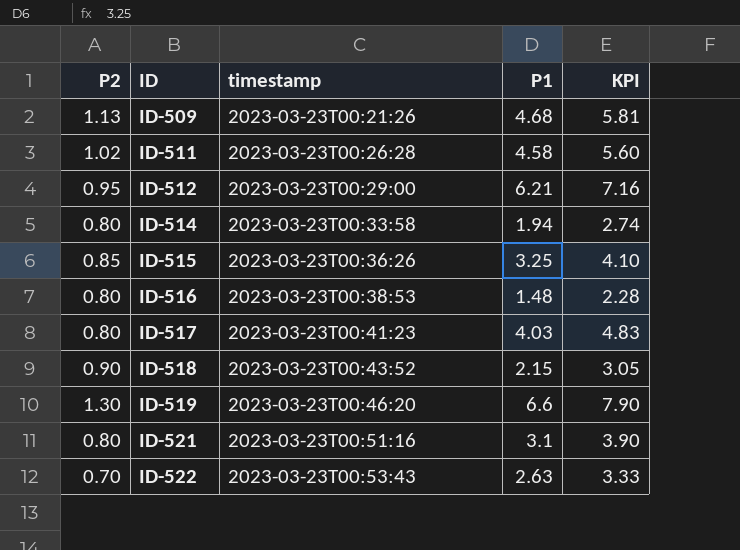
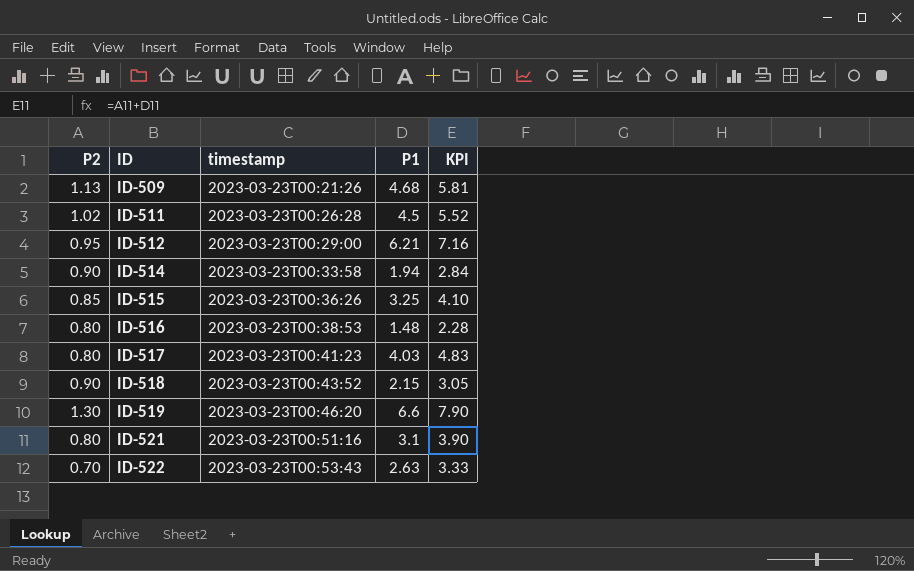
ID-511 | P1: 4.58 -> 4.5
ID-511 | KPI: 5.60 -> 5.52
ID-514 | P2: 0.80 -> 0.90
ID-514 | KPI: 2.74 -> 2.84

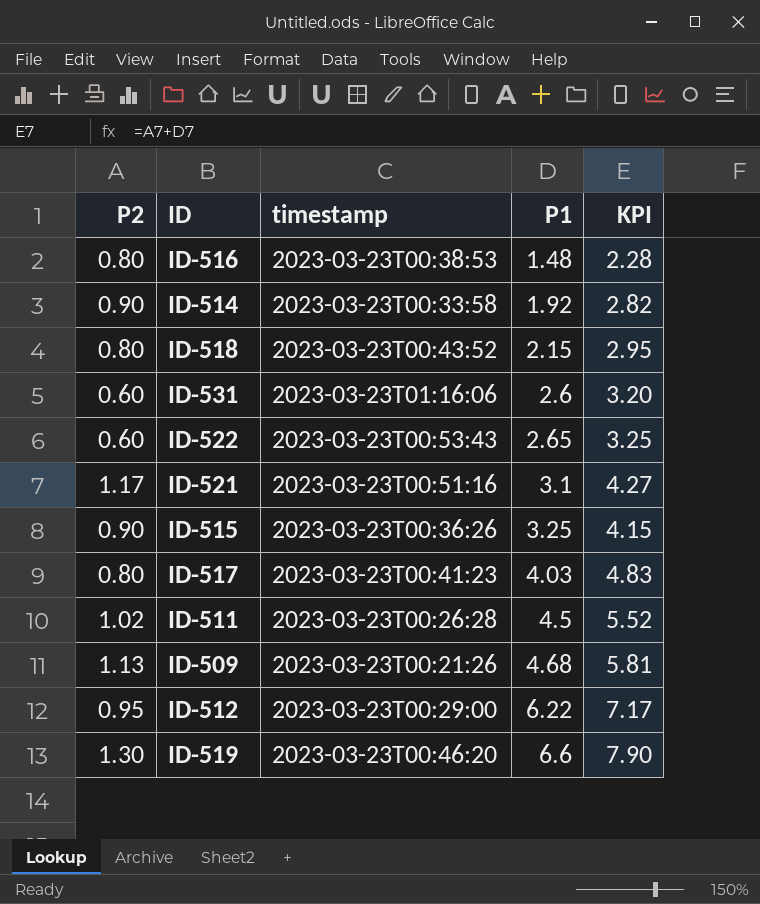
row order: ID ascending -> P1 ascending
ID-514 | P1: 1.94 -> 1.92
ID-514 | KPI: 2.84 -> 2.82
ID-518 | P2: 0.90 -> 0.80
ID-518 | KPI: 3.05 -> 2.95
row ID-531: none -> 0.60 | 2023-03-23T01:16:06 | 2.6 | 3.20
ID-522 | P2: 0.70 -> 0.60
ID-522 | P1: 2.63 -> 2.65
ID-522 | KPI: 3.33 -> 3.25
ID-521 | P2: 0.80 -> 1.17
ID-521 | KPI: 3.90 -> 4.27
ID-515 | P2: 0.85 -> 0.90
ID-515 | KPI: 4.10 -> 4.15
ID-512 | P1: 6.21 -> 6.22
ID-512 | KPI: 7.16 -> 7.17

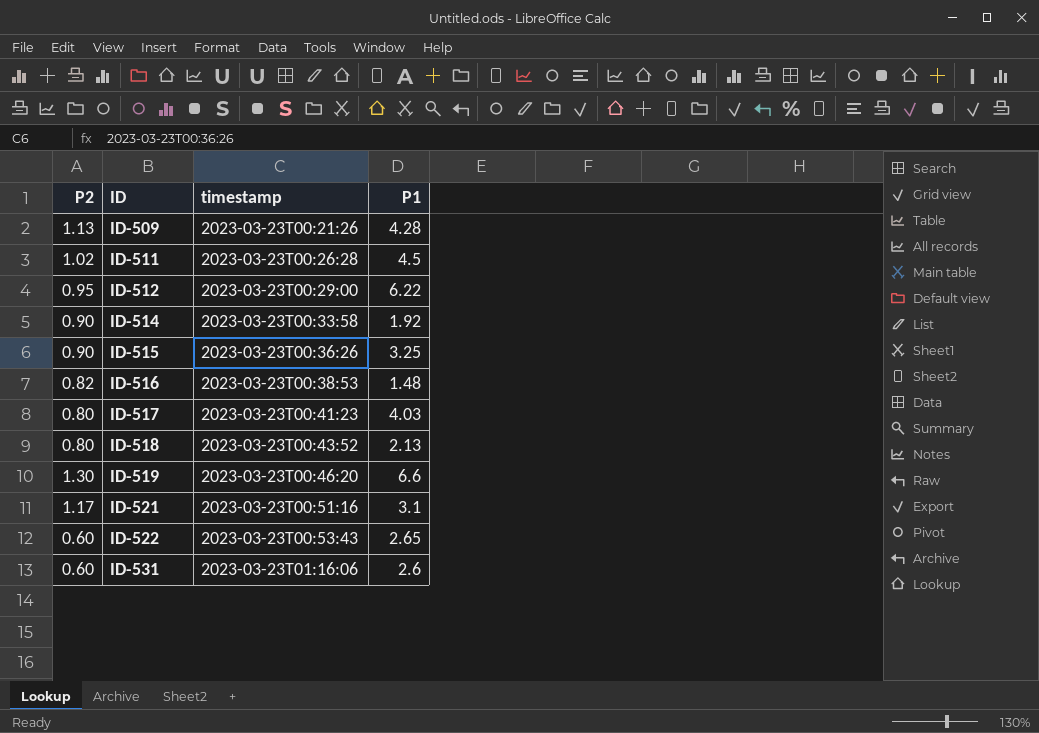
row order: P1 ascending -> ID ascending
column KPI | formula: [P2] + [P1] -> none
ID-509 | P1: 4.68 -> 4.28
ID-516 | P2: 0.80 -> 0.82
ID-518 | P1: 2.15 -> 2.13

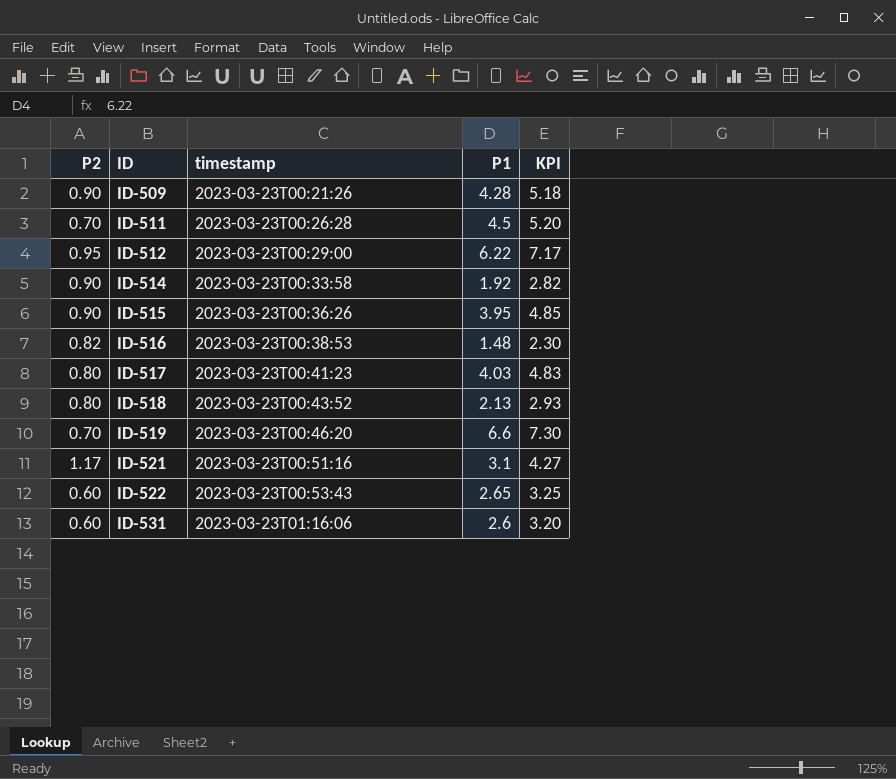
column KPI | formula: none -> [P2] + [P1]
ID-509 | P2: 1.13 -> 0.90
ID-511 | P2: 1.02 -> 0.70
ID-515 | P1: 3.25 -> 3.95
ID-519 | P2: 1.30 -> 0.70

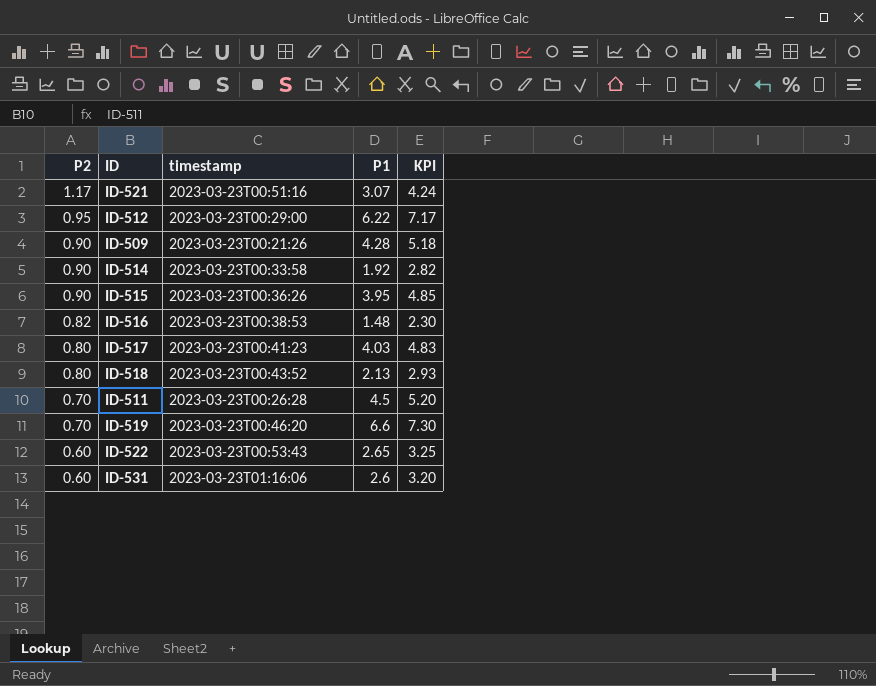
row order: ID ascending -> P2 descending
ID-521 | P1: 3.1 -> 3.07
ID-521 | KPI: 4.27 -> 4.24

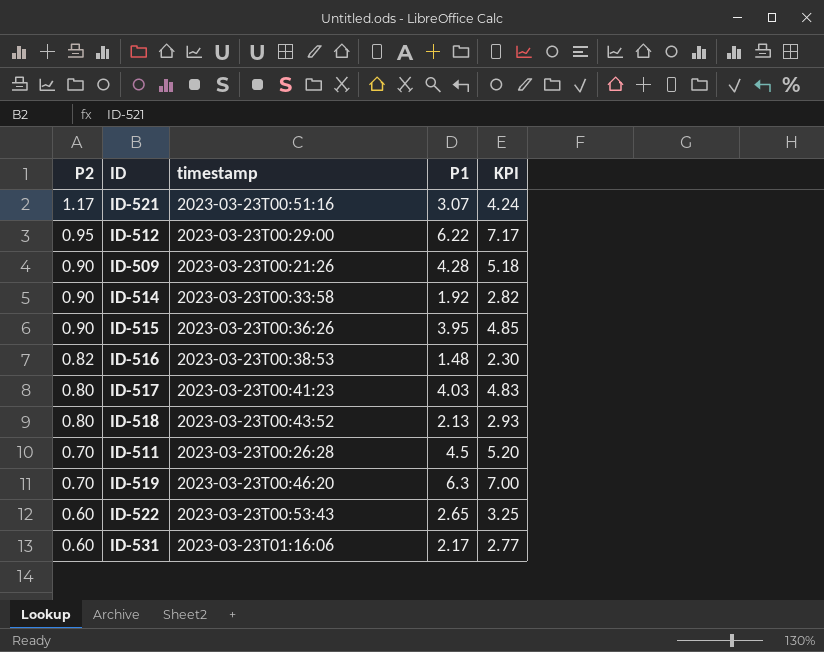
ID-519 | P1: 6.6 -> 6.3
ID-519 | KPI: 7.30 -> 7.00
ID-531 | P1: 2.6 -> 2.17
ID-531 | KPI: 3.20 -> 2.77

